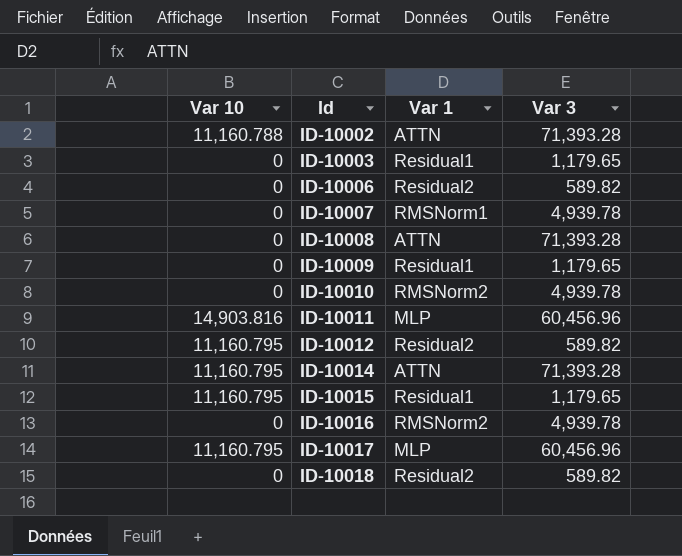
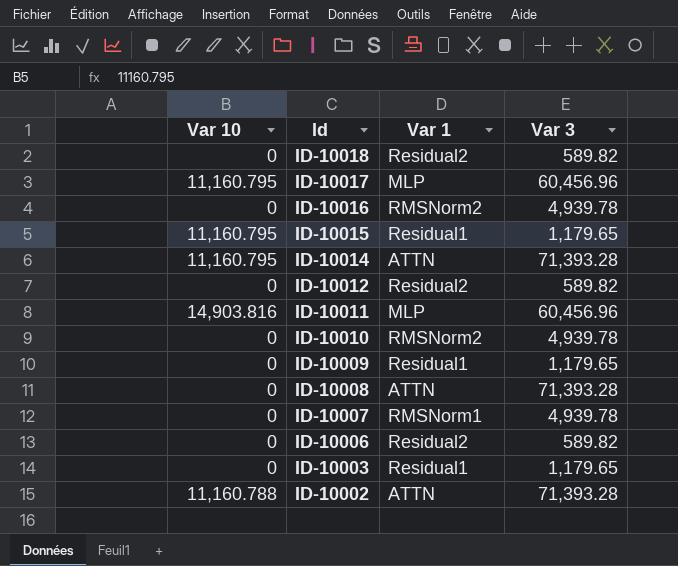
row order: Id ascending -> Id descending
ID-10012 | Var 10: 11,160.795 -> 0

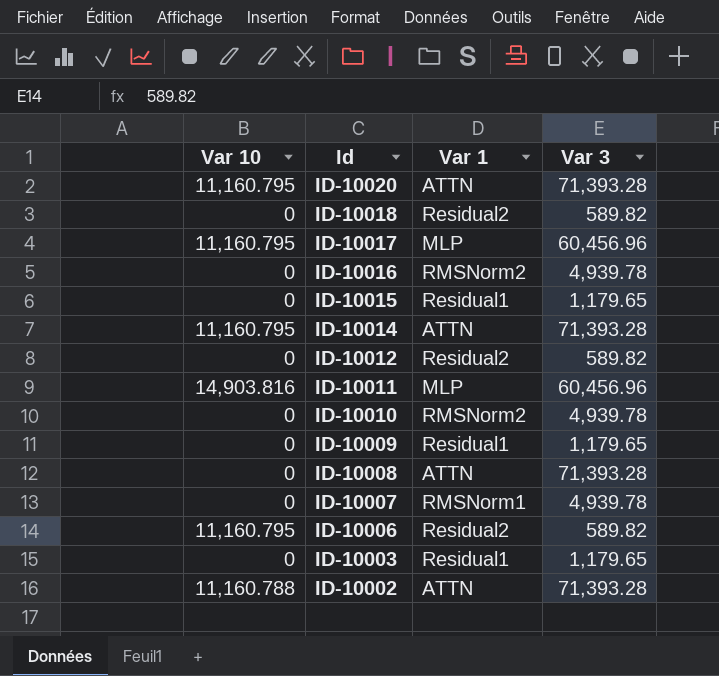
row ID-10020: none -> 11,160.795 | ATTN | 71,393.28
ID-10015 | Var 10: 11,160.795 -> 0
ID-10006 | Var 10: 0 -> 11,160.795

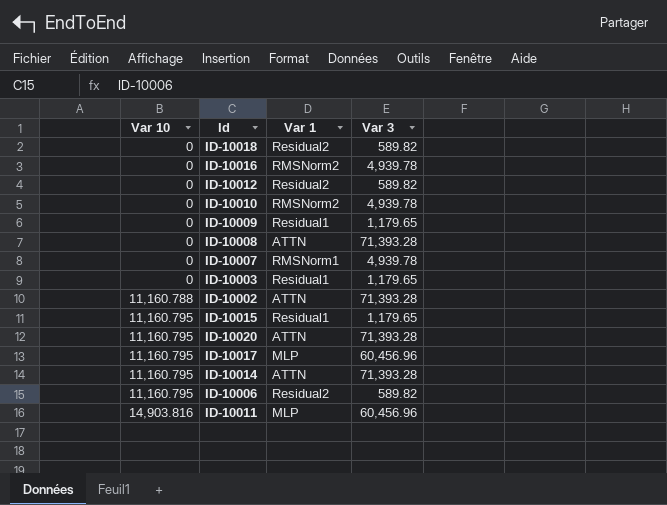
row order: Id descending -> Var 10 ascending
ID-10015 | Var 10: 0 -> 11,160.795

